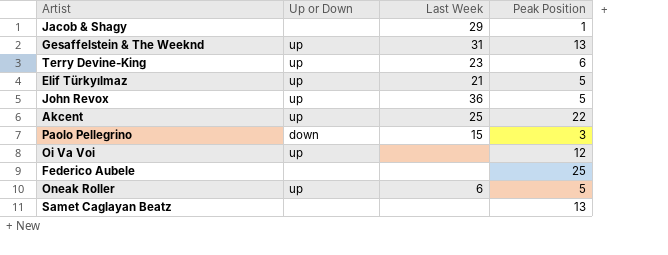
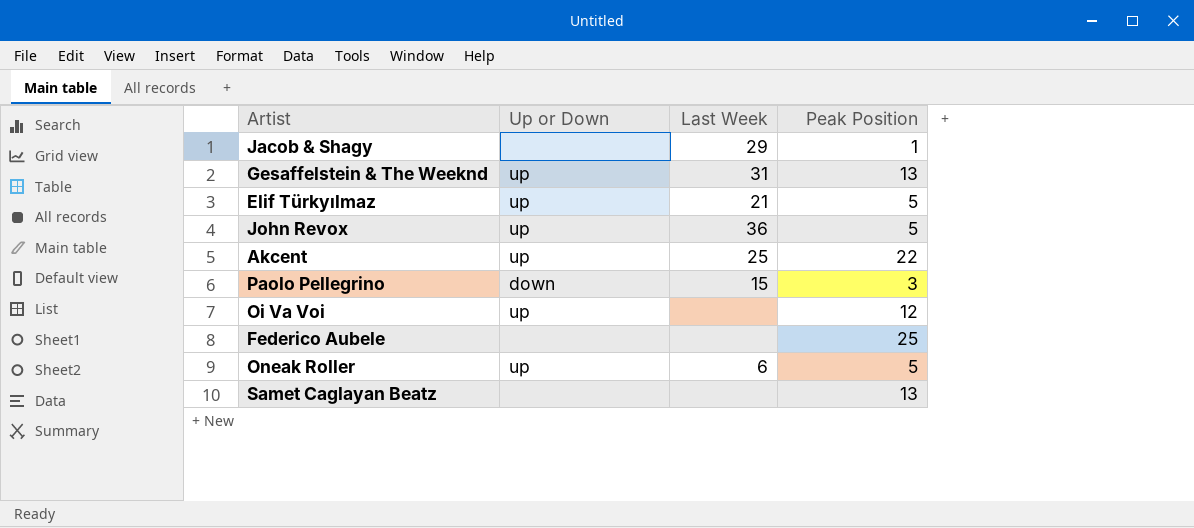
row Terry Devine-King: up | 23 | 6 -> none

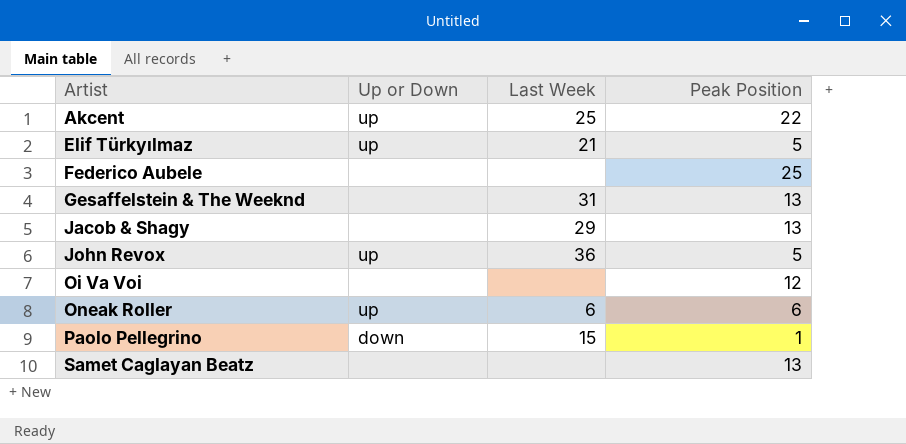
row order: none -> Artist ascending
Gesaffelstein & The Weeknd | Up or Down: up -> none
Jacob & Shagy | Peak Position: 1 -> 13
Oi Va Voi | Up or Down: up -> none
Oneak Roller | Peak Position: 5 -> 6
Paolo Pellegrino | Peak Position: 3 -> 1

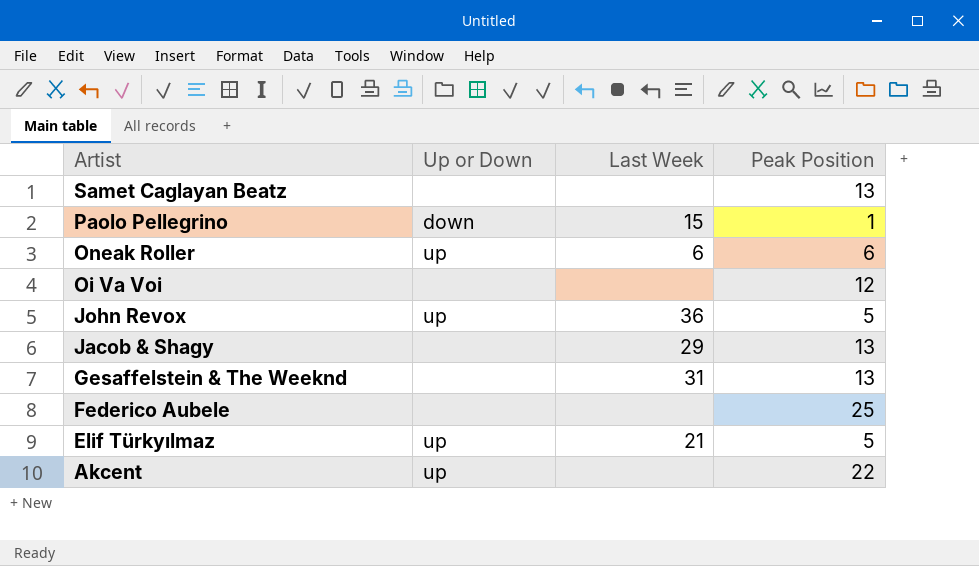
row order: Artist ascending -> Artist descending
Akcent | Last Week: 25 -> none

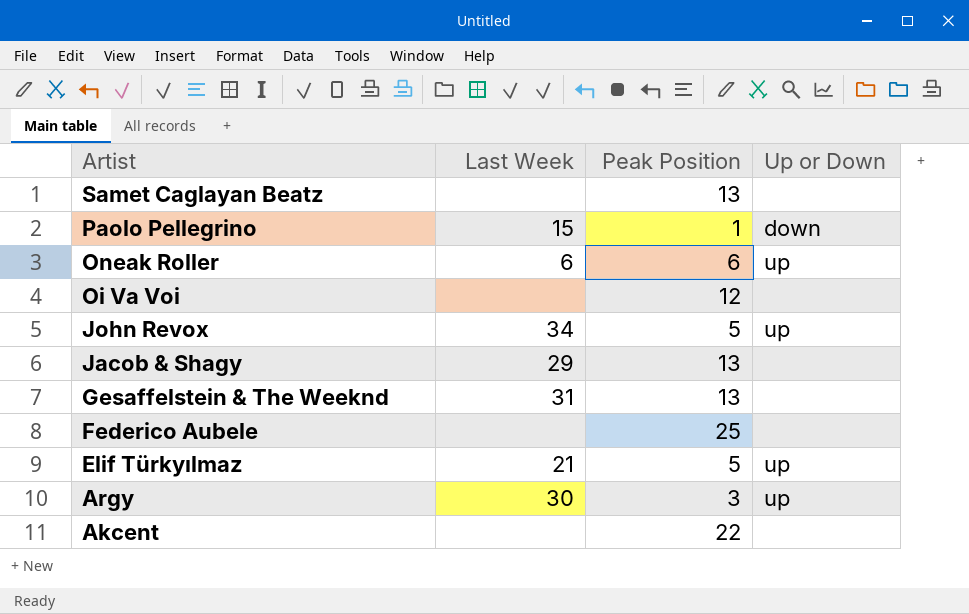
column Up or Down | position: 2 -> 4
John Revox | Last Week: 36 -> 34
row Argy: none -> 30 | 3 | up
Akcent | Up or Down: up -> none

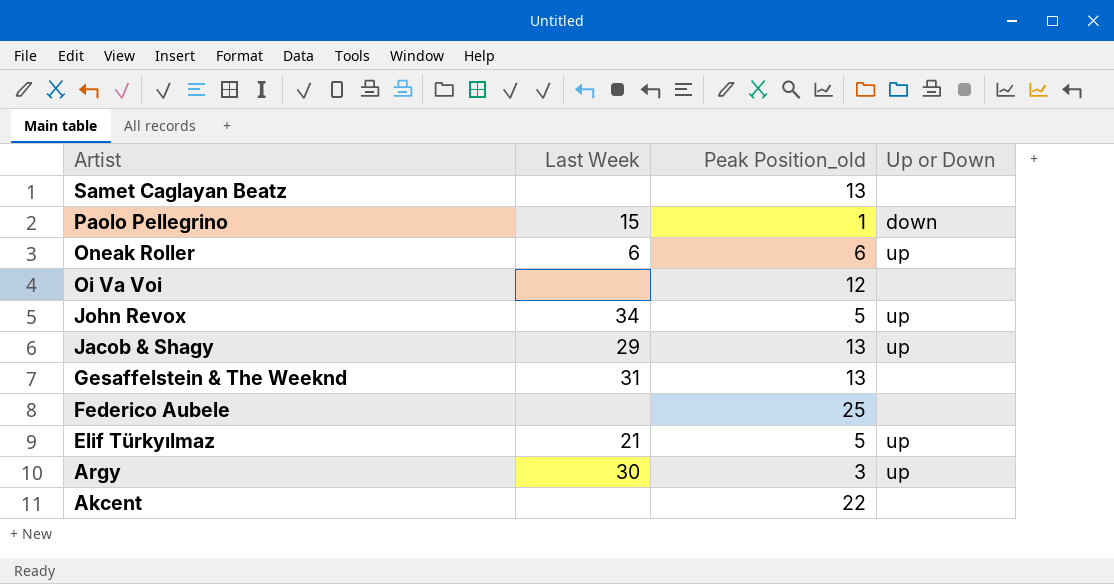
column name: Peak Position -> Peak Position_old
Jacob & Shagy | Up or Down: none -> up

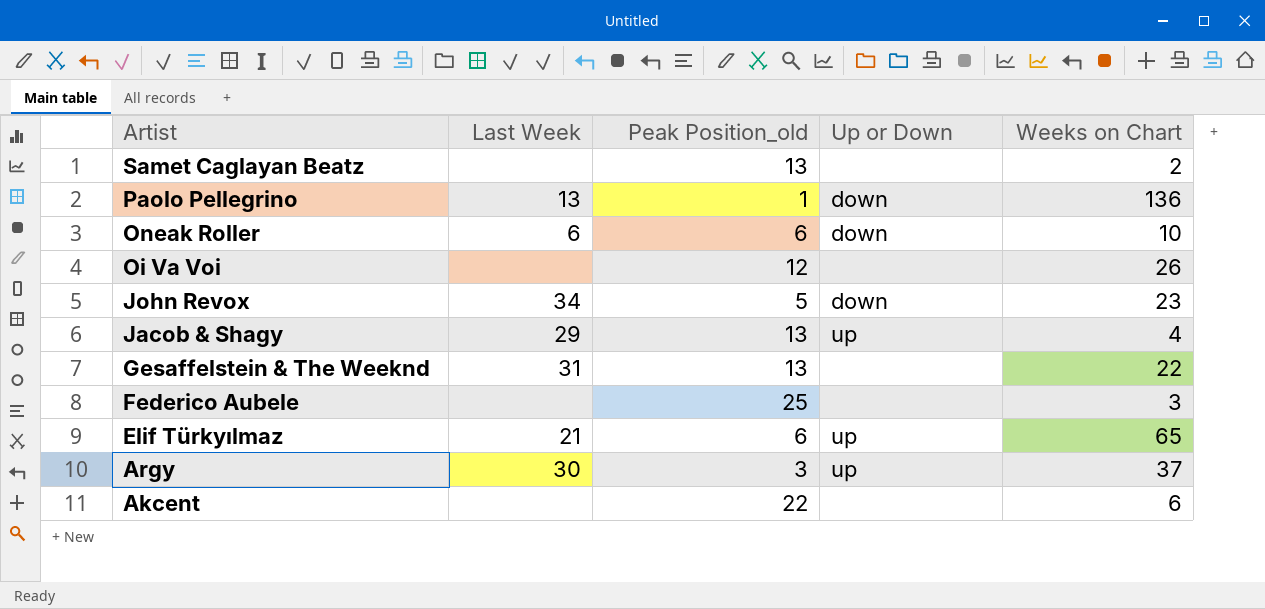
column Weeks on Chart | position: none -> 5
Paolo Pellegrino | Last Week: 15 -> 13
Oneak Roller | Up or Down: up -> down
John Revox | Up or Down: up -> down
Elif Türkyılmaz | Peak Position_old: 5 -> 6

